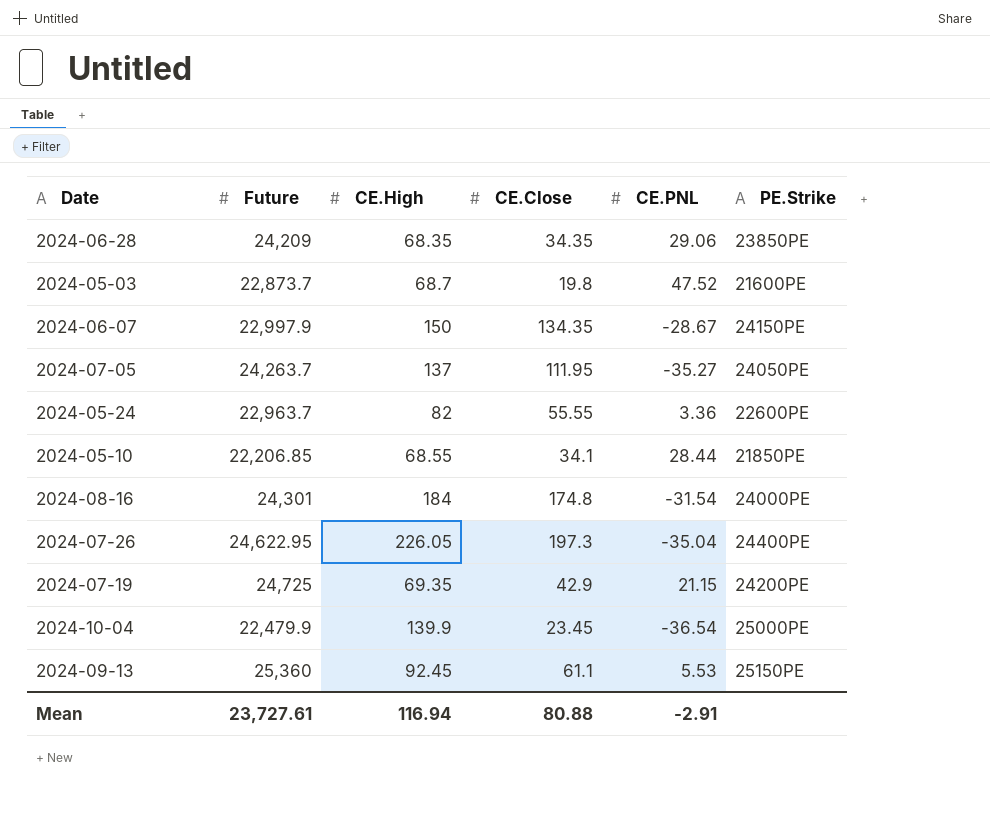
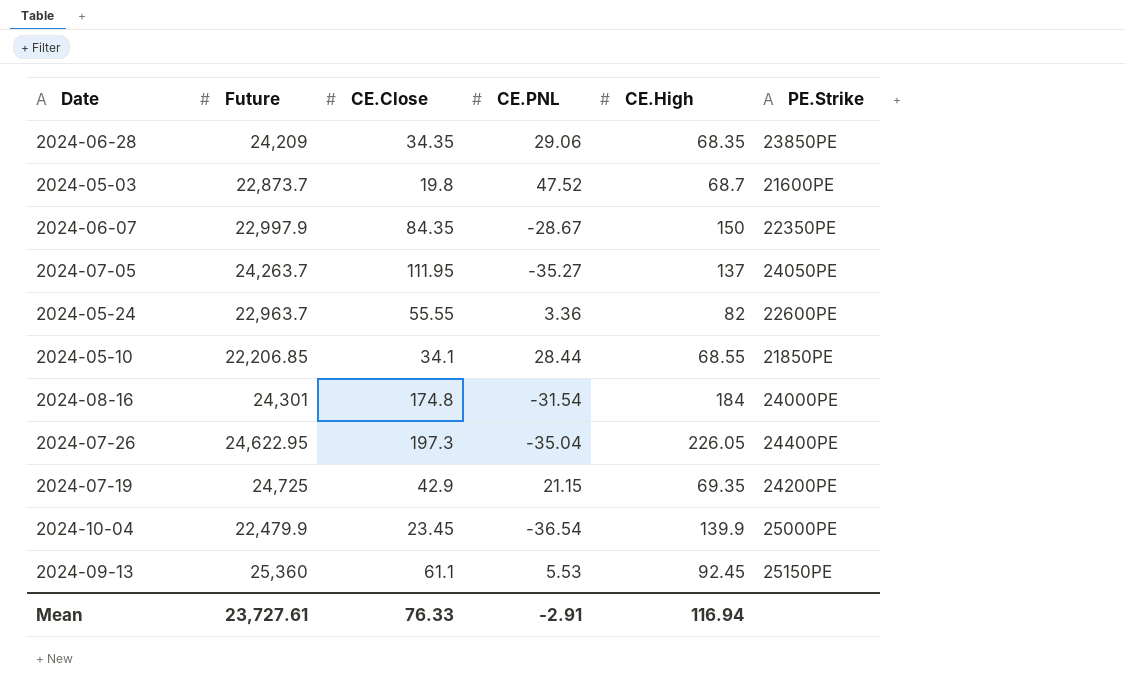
column CE.High | position: 3 -> 5
2024-06-07 | CE.Close: 134.35 -> 84.35
2024-06-07 | PE.Strike: 24150PE -> 22350PE
Mean | CE.Close: 80.88 -> 76.33

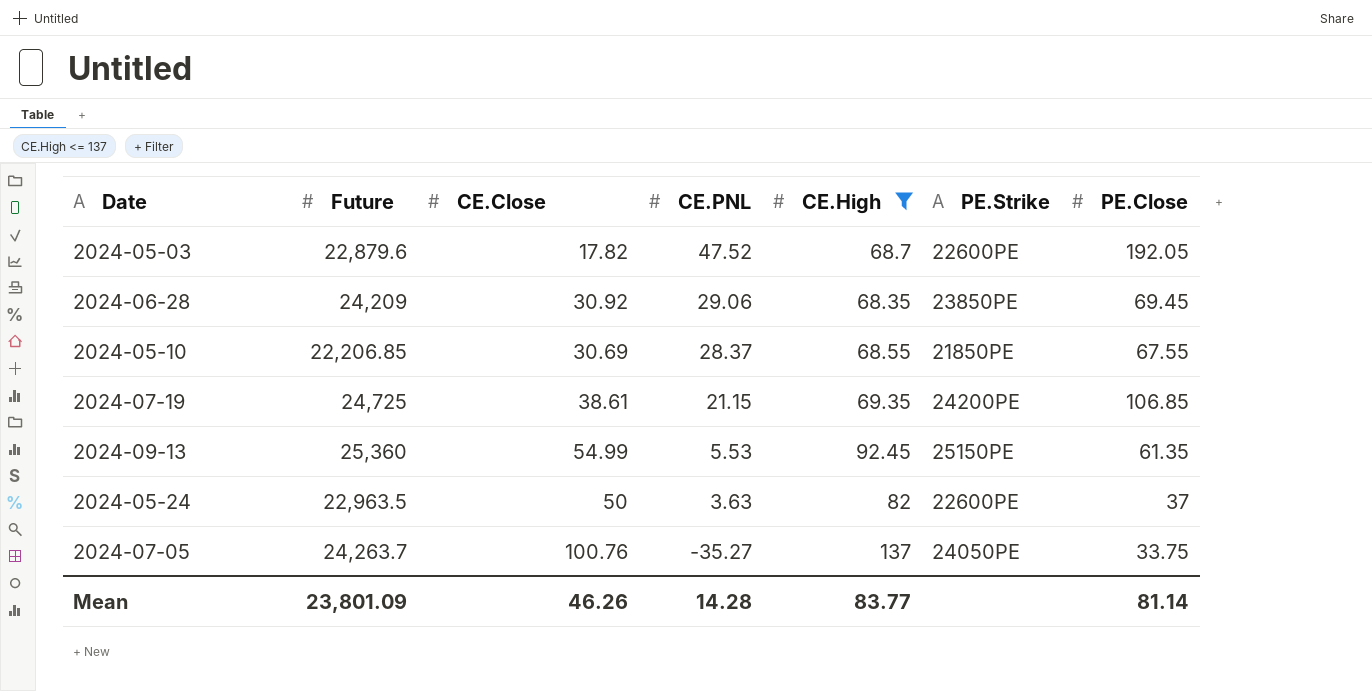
filter: none -> CE.High <= 137
row order: none -> CE.PNL descending
column PE.Close | position: none -> 7
2024-05-03 | Future: 22,873.7 -> 22,879.6
2024-05-03 | CE.Close: 19.8 -> 17.82
2024-05-03 | PE.Strike: 21600PE -> 22600PE
2024-06-28 | CE.Close: 34.35 -> 30.92
2024-05-10 | CE.Close: 34.1 -> 30.69
2024-05-10 | CE.PNL: 28.44 -> 28.37
2024-07-19 | CE.Close: 42.9 -> 38.61
2024-09-13 | CE.Close: 61.1 -> 54.99
2024-05-24 | Future: 22,963.7 -> 22,963.5
2024-05-24 | CE.Close: 55.55 -> 50
2024-05-24 | CE.PNL: 3.36 -> 3.63
2024-07-05 | CE.Close: 111.95 -> 100.76
Mean | Future: 23,727.61 -> 23,801.09
Mean | CE.Close: 76.33 -> 46.26
Mean | CE.PNL: -2.91 -> 14.28
Mean | CE.High: 116.94 -> 83.77

